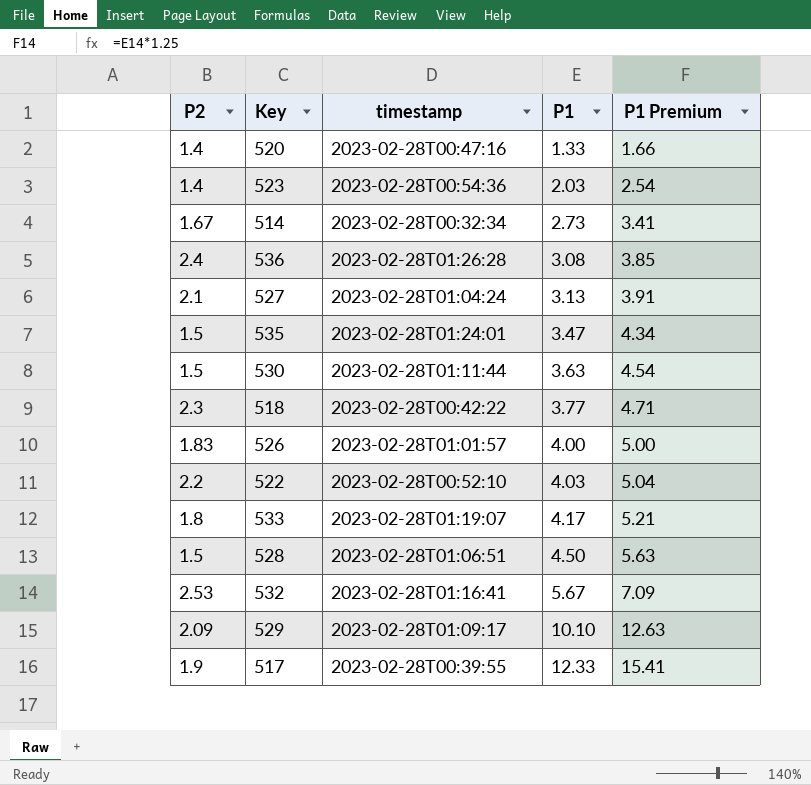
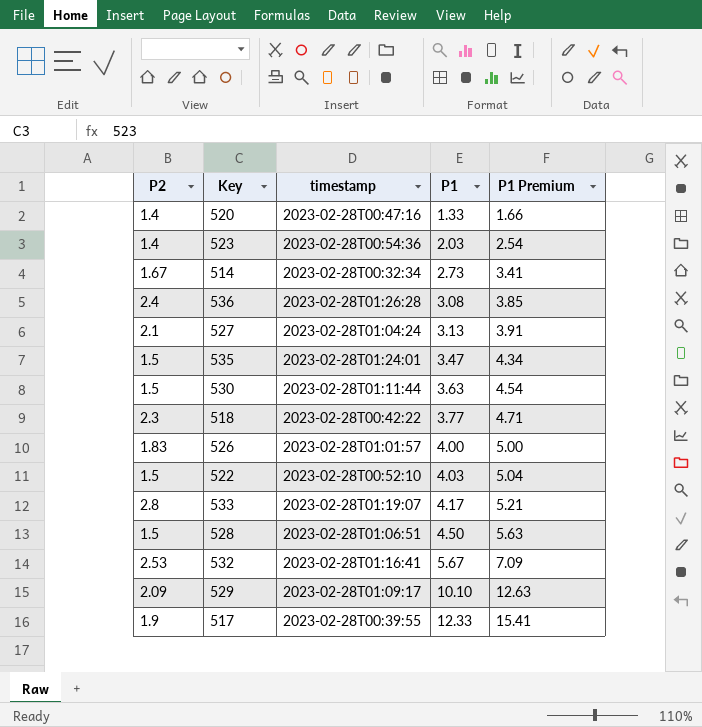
522 | P2: 2.2 -> 1.5
533 | P2: 1.8 -> 2.8

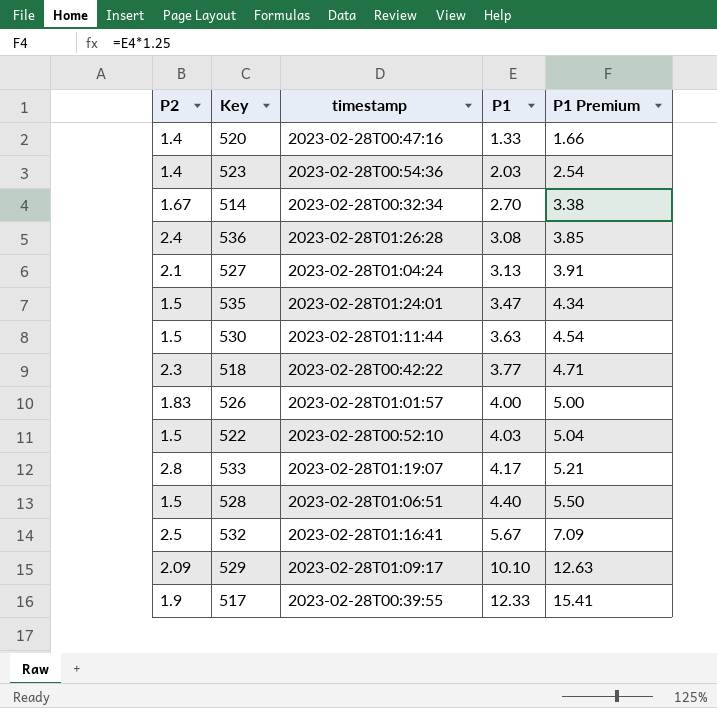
514 | P1: 2.73 -> 2.70
514 | P1 Premium: 3.41 -> 3.38
528 | P1: 4.50 -> 4.40
528 | P1 Premium: 5.63 -> 5.50
532 | P2: 2.53 -> 2.5

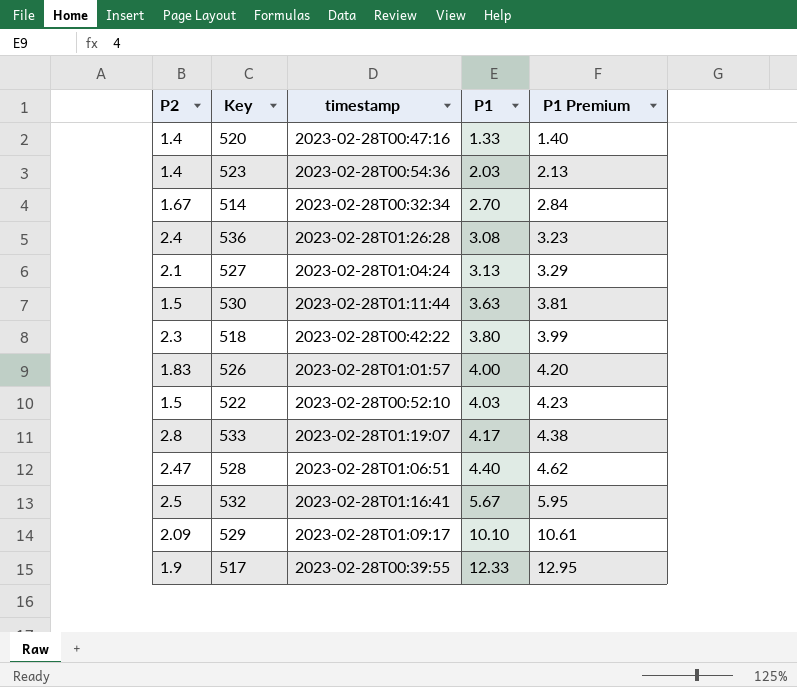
column P1 Premium | formula: [P1] * 1.25 -> [P1] * 1.05
row 535: 1.5 | 2023-02-28T01:24:01 | 3.47 | 4.34 -> none
518 | P1: 3.77 -> 3.80
528 | P2: 1.5 -> 2.47

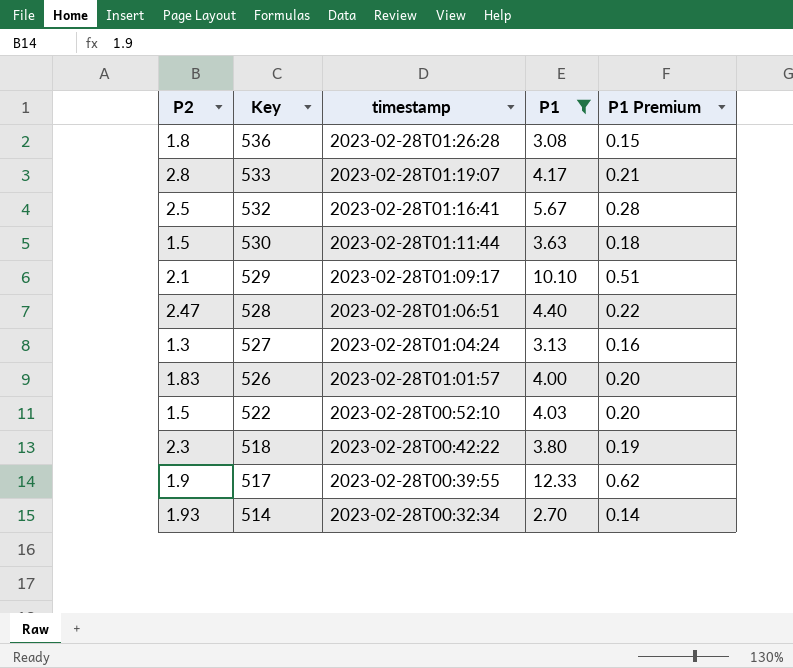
filter: none -> P1 >= 2.70
row order: P1 ascending -> Key descending
column P1 Premium | formula: [P1] * 1.05 -> [P1] * 0.05
536 | P2: 2.4 -> 1.8
529 | P2: 2.09 -> 2.1
527 | P2: 2.1 -> 1.3
514 | P2: 1.67 -> 1.93

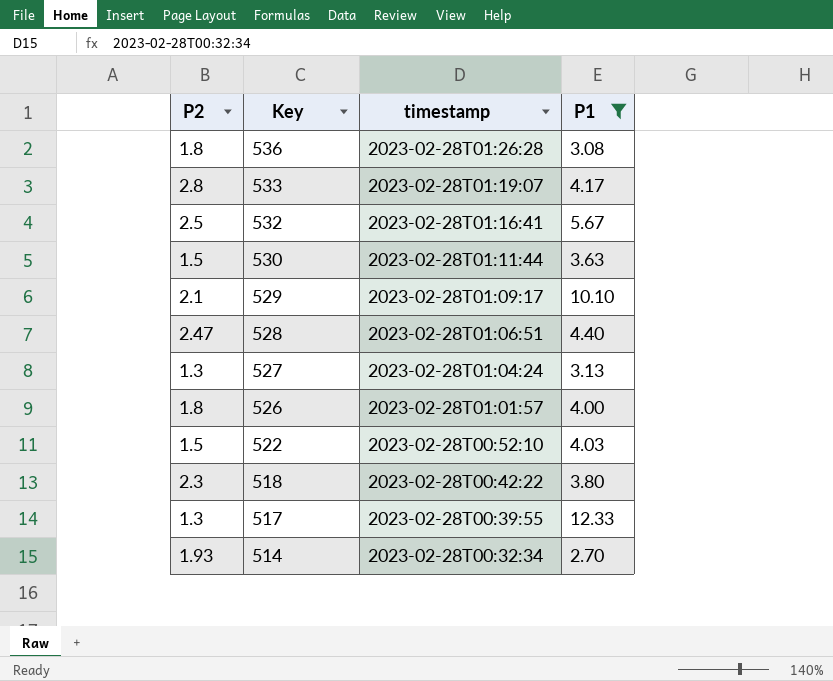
column P1 Premium | formula: [P1] * 0.05 -> none
526 | P2: 1.83 -> 1.8
517 | P2: 1.9 -> 1.3

